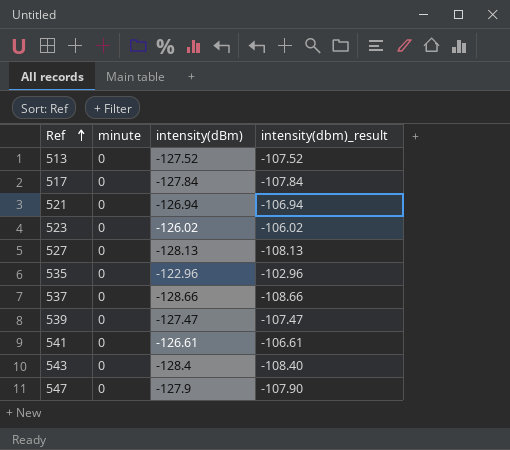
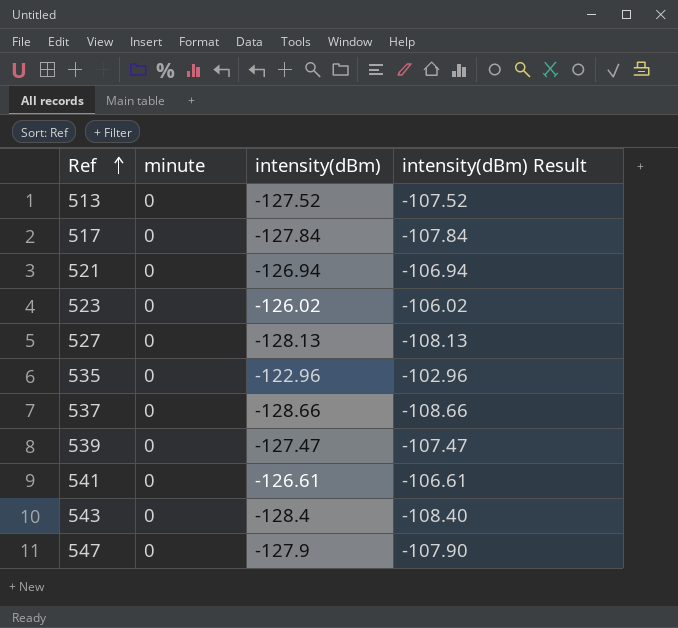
column name: intensity(dbm)_result -> intensity(dBm) Result

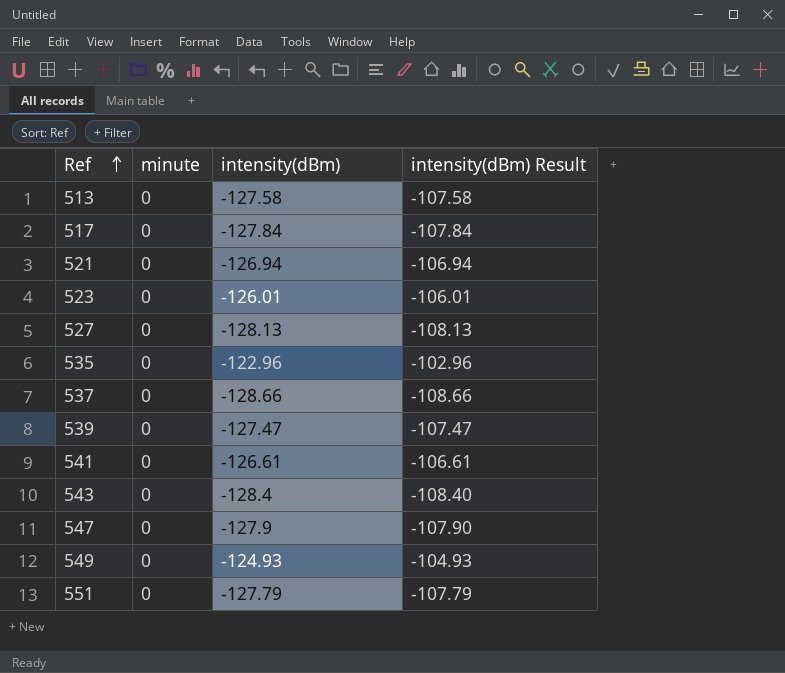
513 | intensity(dBm): -127.52 -> -127.58
513 | intensity(dBm) Result: -107.52 -> -107.58
523 | intensity(dBm): -126.02 -> -126.01
523 | intensity(dBm) Result: -106.02 -> -106.01
row 549: none -> 0 | -124.93 | -104.93
row 551: none -> 0 | -127.79 | -107.79

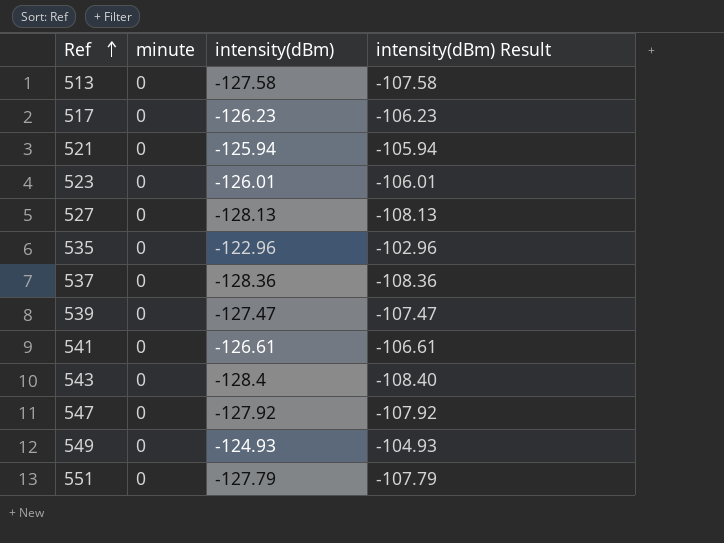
517 | intensity(dBm): -127.84 -> -126.23
517 | intensity(dBm) Result: -107.84 -> -106.23
521 | intensity(dBm): -126.94 -> -125.94
521 | intensity(dBm) Result: -106.94 -> -105.94
537 | intensity(dBm): -128.66 -> -128.36
537 | intensity(dBm) Result: -108.66 -> -108.36
547 | intensity(dBm): -127.9 -> -127.92
547 | intensity(dBm) Result: -107.90 -> -107.92

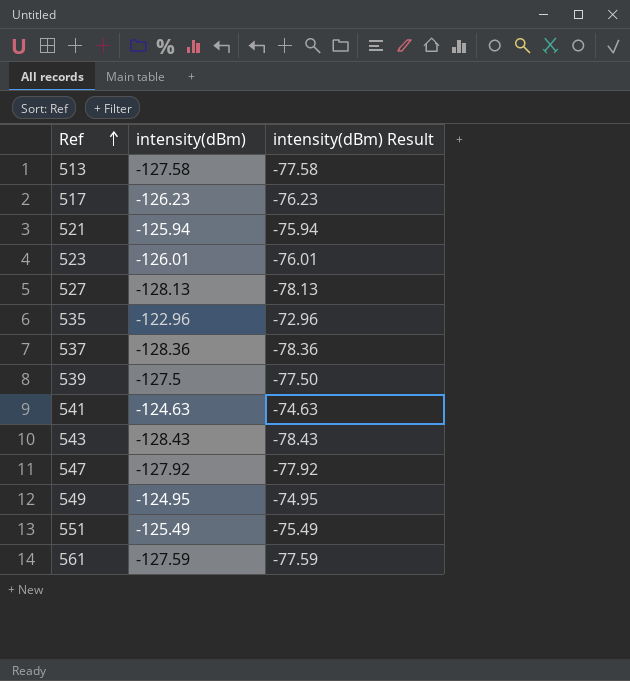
column minute | position: 2 -> none
column intensity(dBm) Result | formula: [intensity(dBm)] + 20 -> [intensity(dBm)] + 50
539 | intensity(dBm): -127.47 -> -127.5
541 | intensity(dBm): -126.61 -> -124.63
543 | intensity(dBm): -128.4 -> -128.43
549 | intensity(dBm): -124.93 -> -124.95
551 | intensity(dBm): -127.79 -> -125.49
row 561: none -> -127.59 | -77.59

